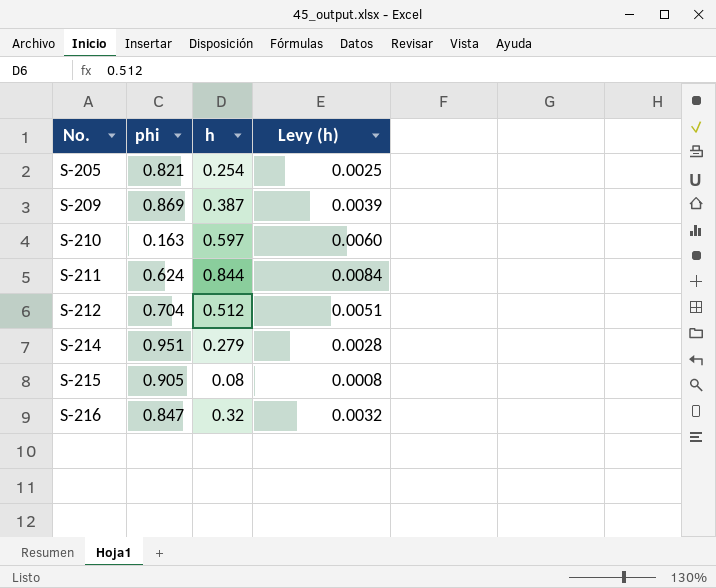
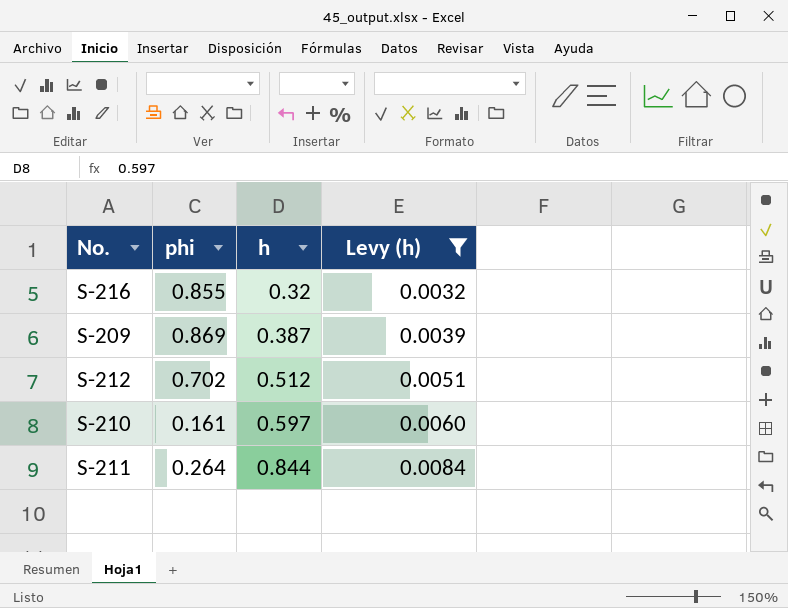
filter: none -> Levy (h) >= 0.0032
row order: No. ascending -> h ascending
S-216 | phi: 0.847 -> 0.855
S-212 | phi: 0.704 -> 0.702
S-210 | phi: 0.163 -> 0.161
S-211 | phi: 0.624 -> 0.264

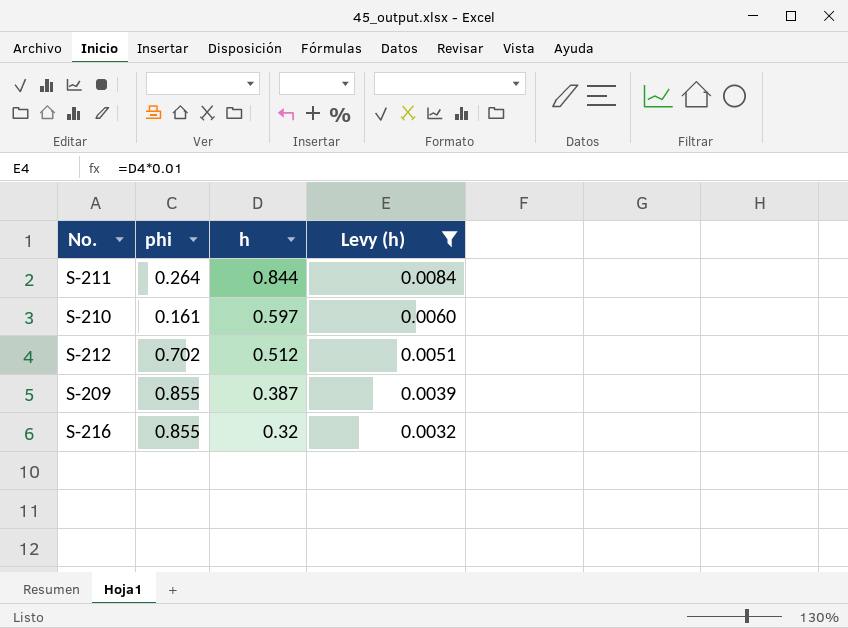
row order: h ascending -> h descending
S-209 | phi: 0.869 -> 0.855

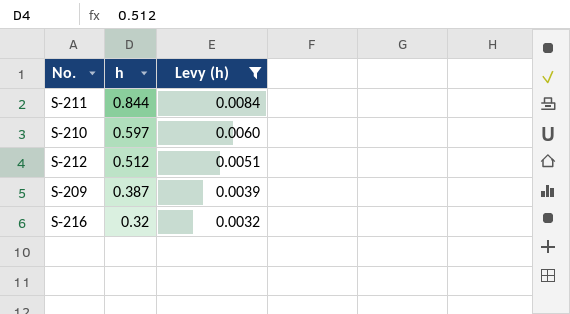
column phi | position: 2 -> none

